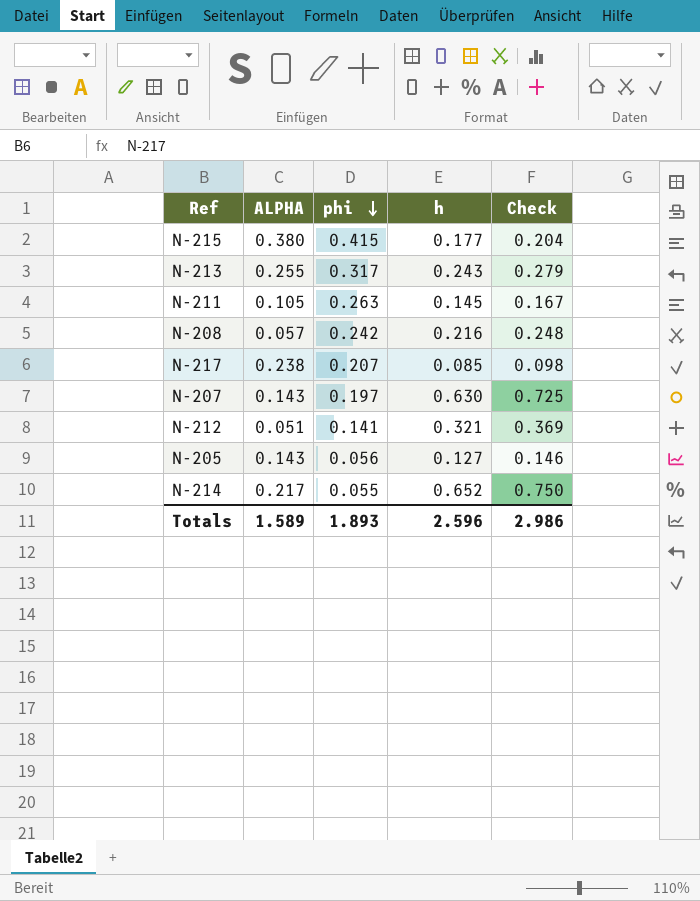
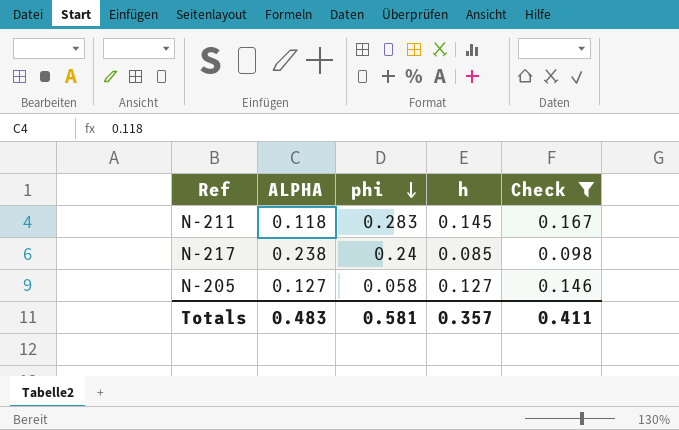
filter: none -> Check <= 0.167
N-211 | ALPHA: 0.105 -> 0.118
N-211 | phi: 0.263 -> 0.283
N-217 | phi: 0.207 -> 0.24
N-205 | ALPHA: 0.143 -> 0.127
N-205 | phi: 0.056 -> 0.058
Totals | ALPHA: 1.589 -> 0.483
Totals | phi: 1.893 -> 0.581
Totals | h: 2.596 -> 0.357
Totals | Check: 2.986 -> 0.411

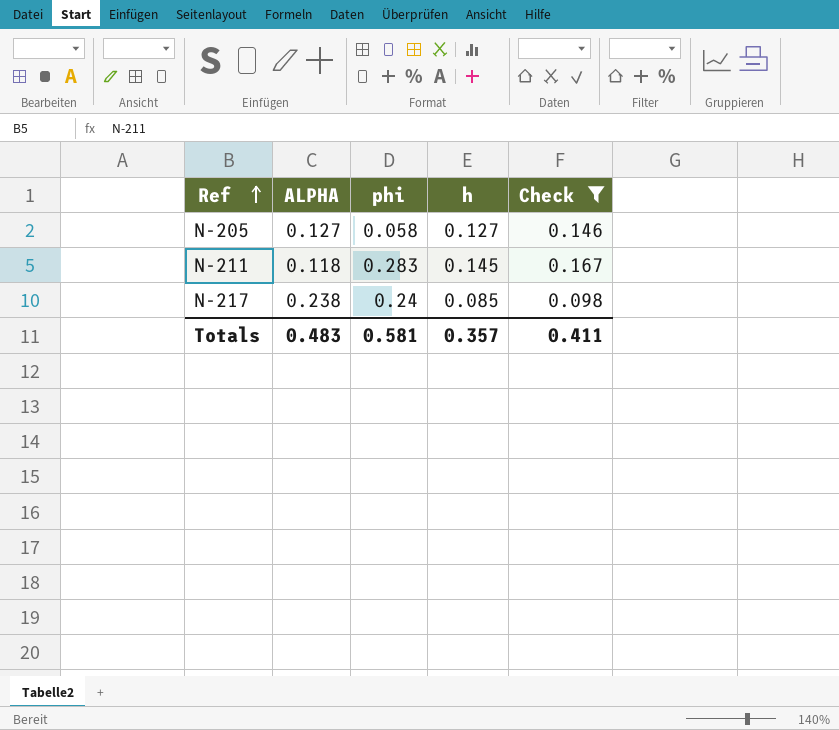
row order: phi descending -> Ref ascending

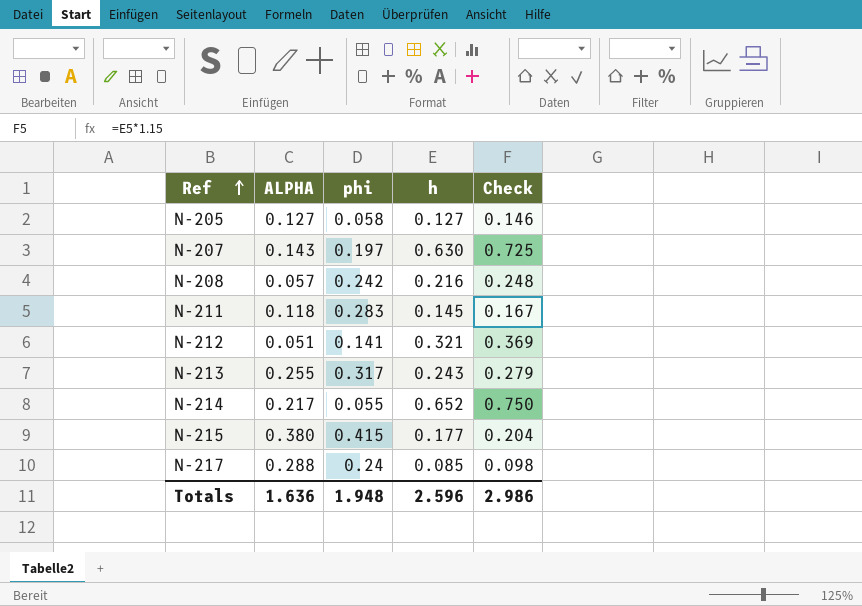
filter: Check <= 0.167 -> none
N-217 | ALPHA: 0.238 -> 0.288
Totals | ALPHA: 0.483 -> 1.636
Totals | phi: 0.581 -> 1.948
Totals | h: 0.357 -> 2.596
Totals | Check: 0.411 -> 2.986

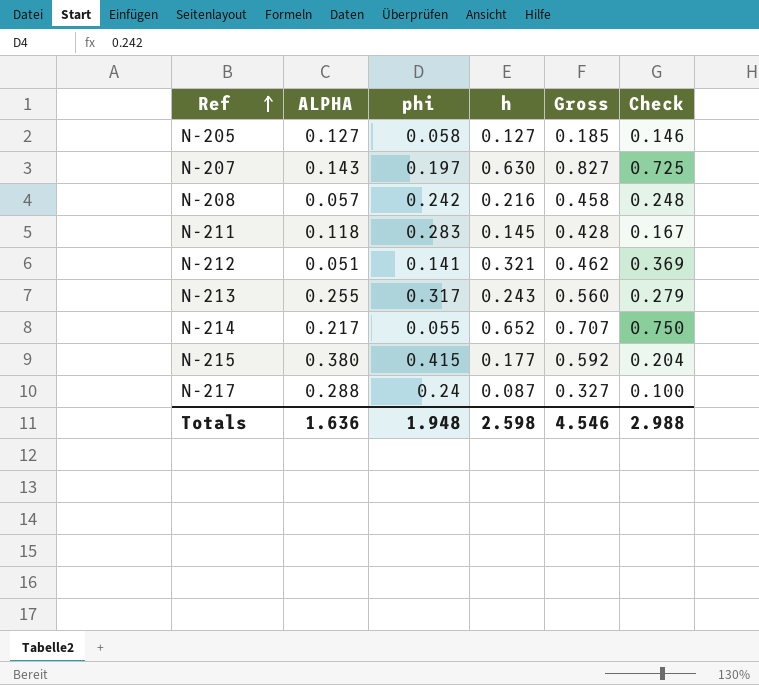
column Gross | formula: none -> [phi] + [h]
N-217 | h: 0.085 -> 0.087
N-217 | Check: 0.098 -> 0.100
Totals | h: 2.596 -> 2.598
Totals | Check: 2.986 -> 2.988

